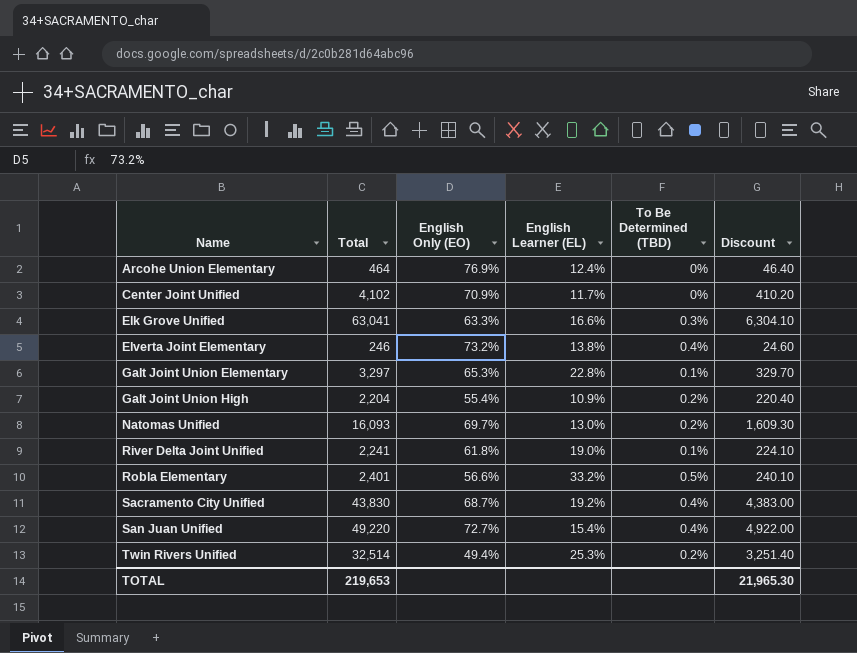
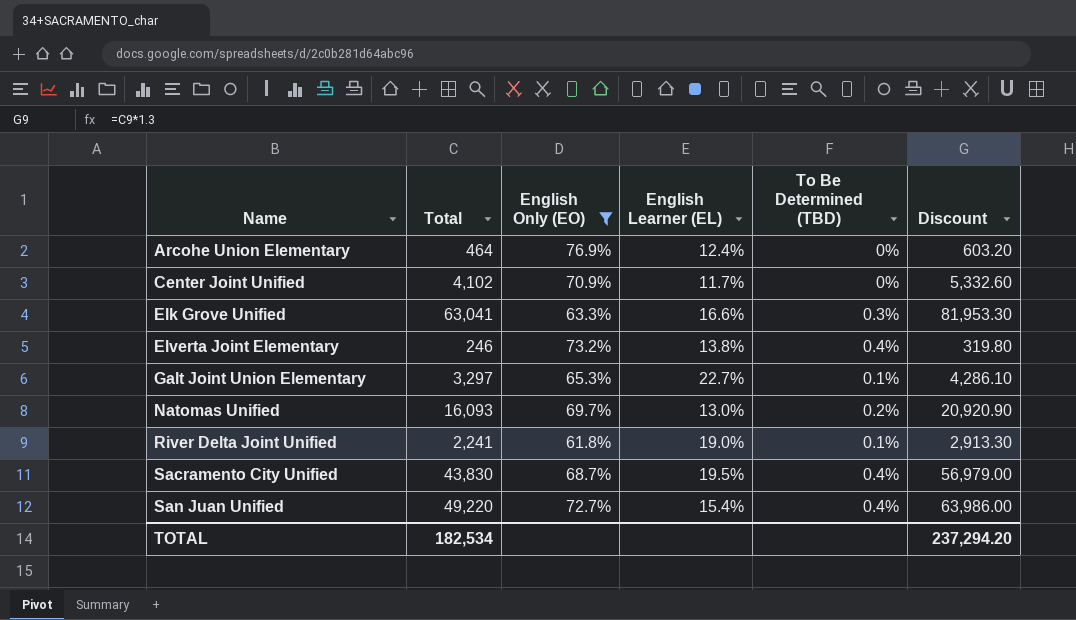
filter: none -> English Only (EO) >= 61.8%
column Discount | formula: [Total] * 0.1 -> [Total] * 1.3
Galt Joint Union Elementary | English Learner (EL): 22.8% -> 22.7%
Sacramento City Unified | English Learner (EL): 19.2% -> 19.5%
TOTAL | Total: 219,653 -> 182,534
TOTAL | Discount: 21,965.30 -> 237,294.20

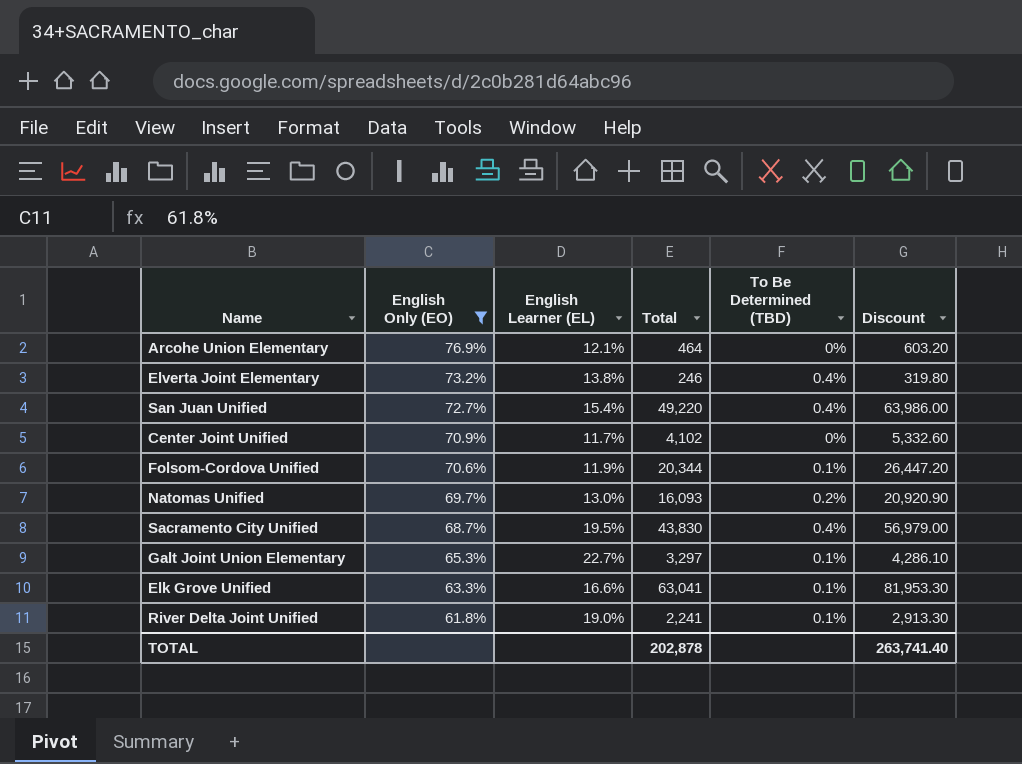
row order: Name ascending -> English Only (EO) descending
column Total | position: 2 -> 4
Arcohe Union Elementary | English Learner (EL): 12.4% -> 12.1%
row Folsom-Cordova Unified: none -> 70.6% | 11.9% | 20,344 | 0.1% | 26,447.20
Elk Grove Unified | To Be Determined (TBD): 0.3% -> 0.1%
TOTAL | Total: 182,534 -> 202,878
TOTAL | Discount: 237,294.20 -> 263,741.40

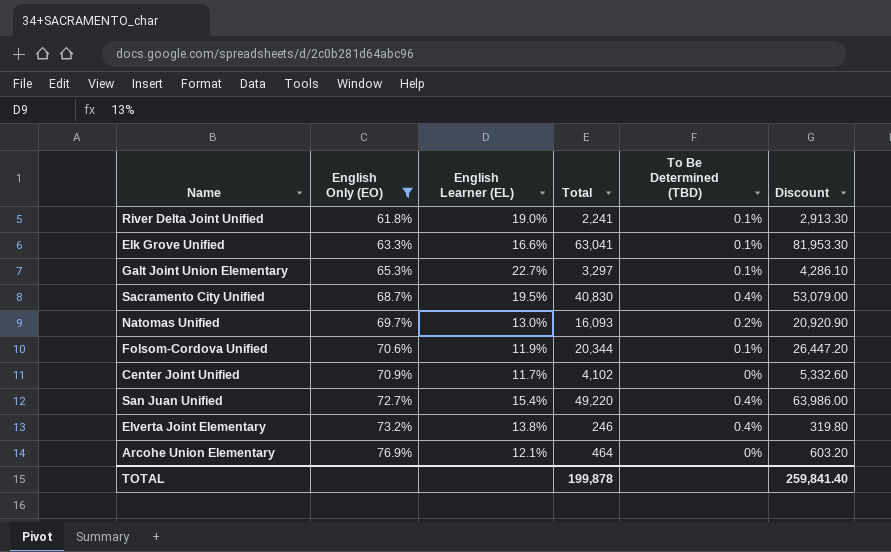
row order: English Only (EO) descending -> English Only (EO) ascending
Sacramento City Unified | Total: 43,830 -> 40,830
Sacramento City Unified | Discount: 56,979.00 -> 53,079.00
TOTAL | Total: 202,878 -> 199,878
TOTAL | Discount: 263,741.40 -> 259,841.40

